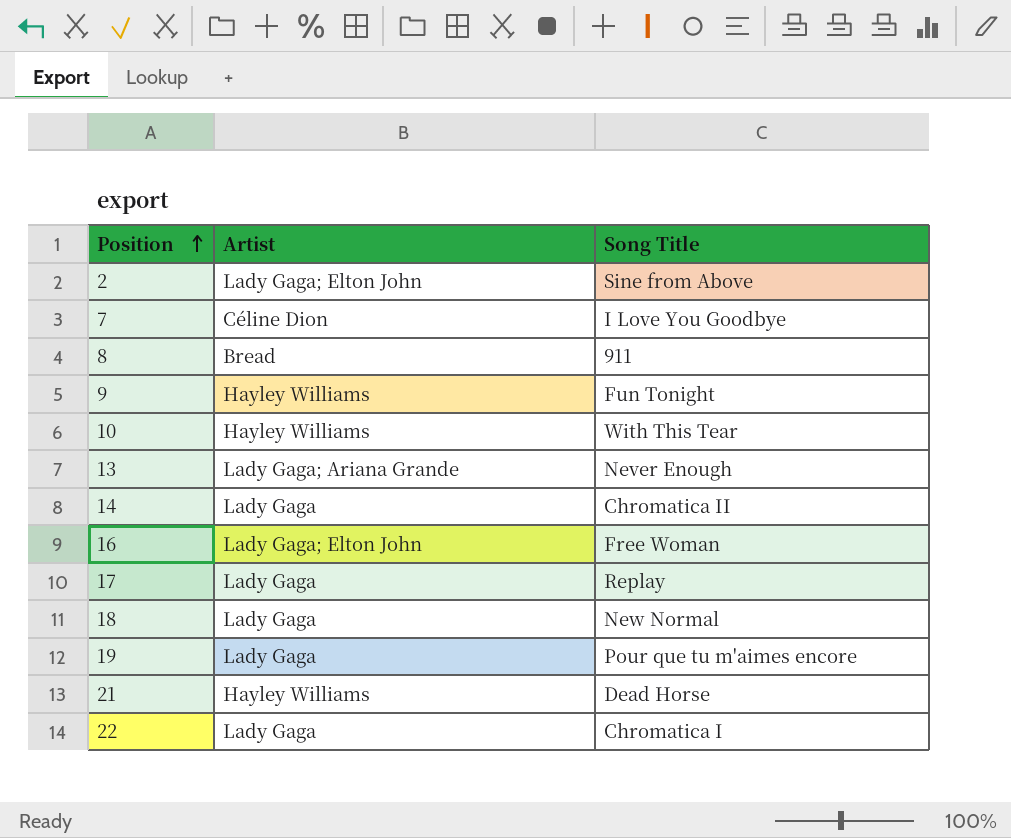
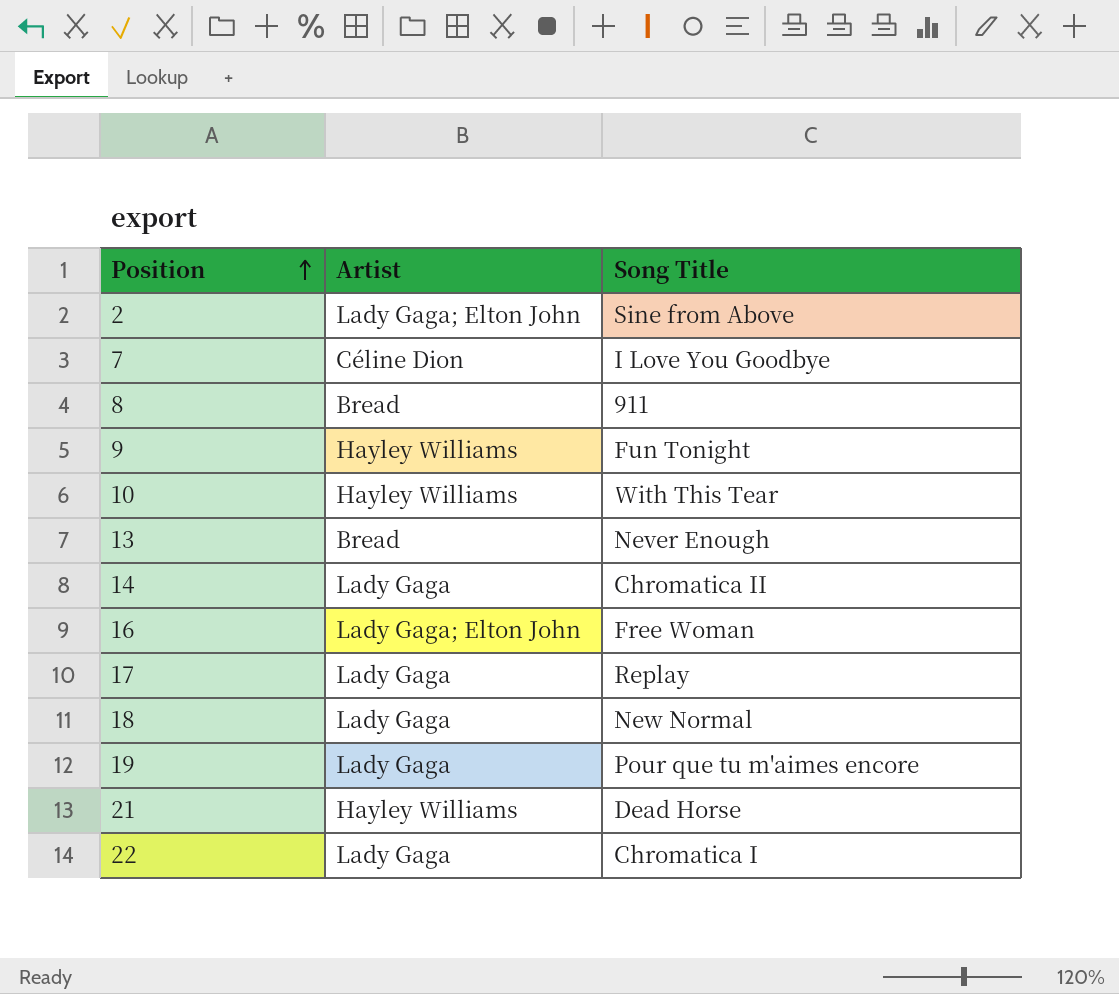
13 | Artist: Lady Gaga; Ariana Grande -> Bread

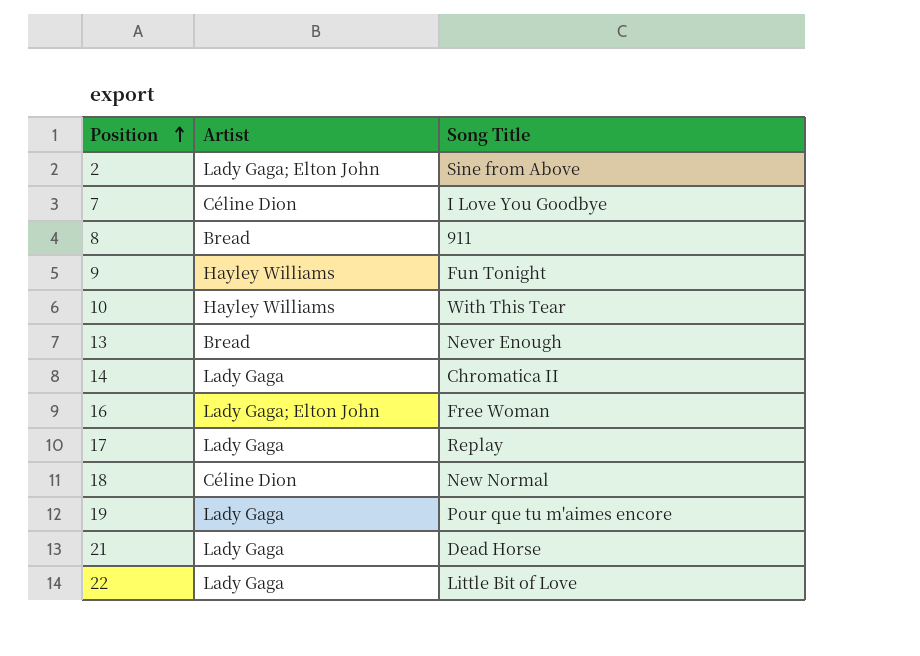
18 | Artist: Lady Gaga -> Céline Dion
21 | Artist: Hayley Williams -> Lady Gaga
22 | Song Title: Chromatica I -> Little Bit of Love

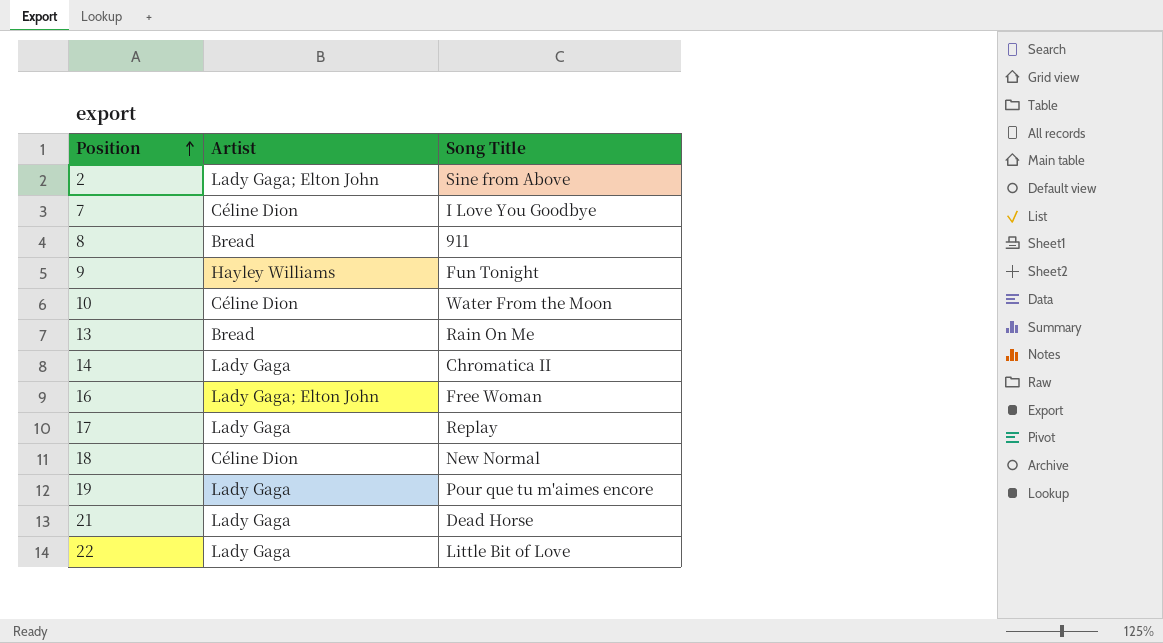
10 | Artist: Hayley Williams -> Céline Dion
10 | Song Title: With This Tear -> Water From the Moon
13 | Song Title: Never Enough -> Rain On Me

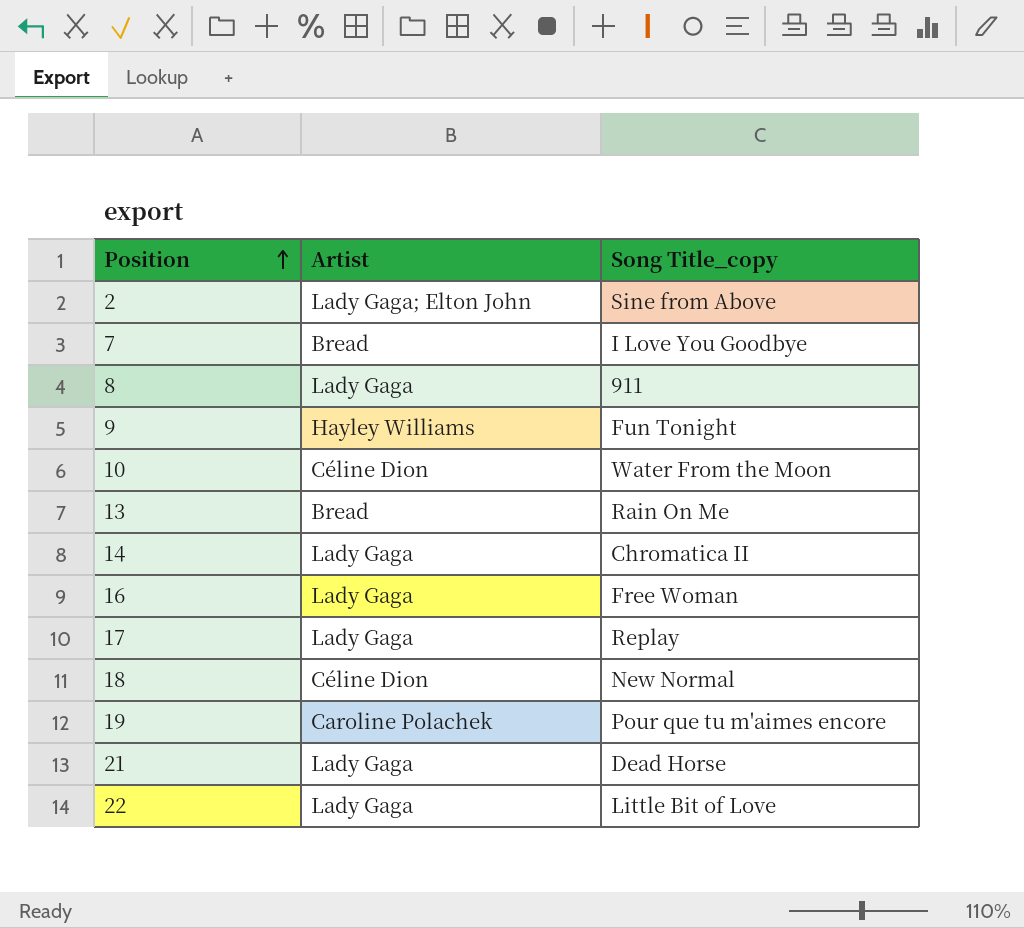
column name: Song Title -> Song Title_copy
7 | Artist: Céline Dion -> Bread
8 | Artist: Bread -> Lady Gaga
16 | Artist: Lady Gaga; Elton John -> Lady Gaga
19 | Artist: Lady Gaga -> Caroline Polachek

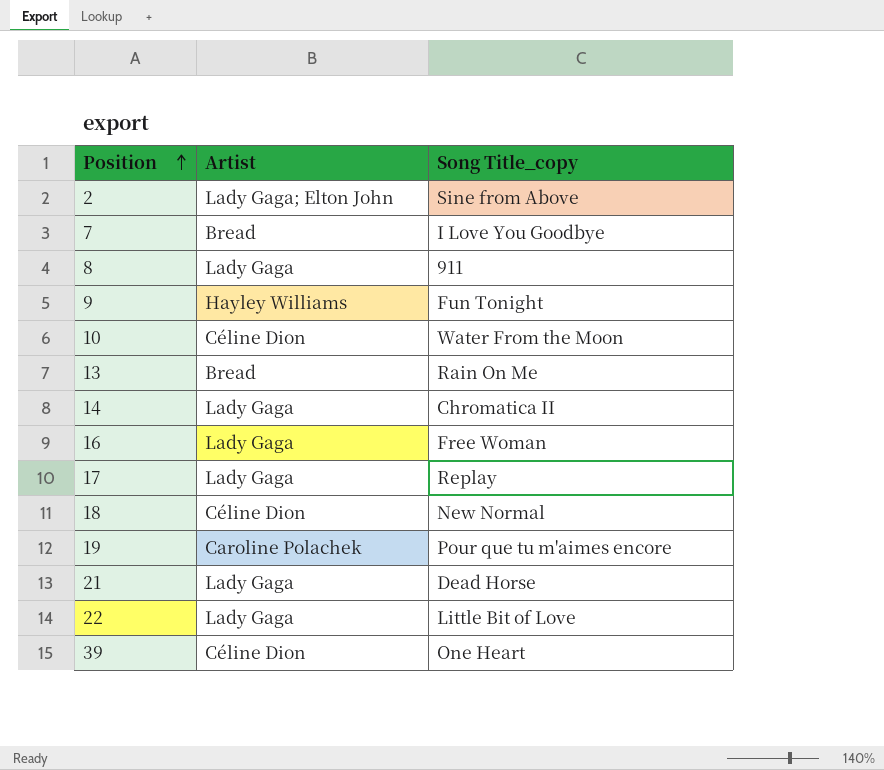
row 39: none -> Céline Dion | One Heart

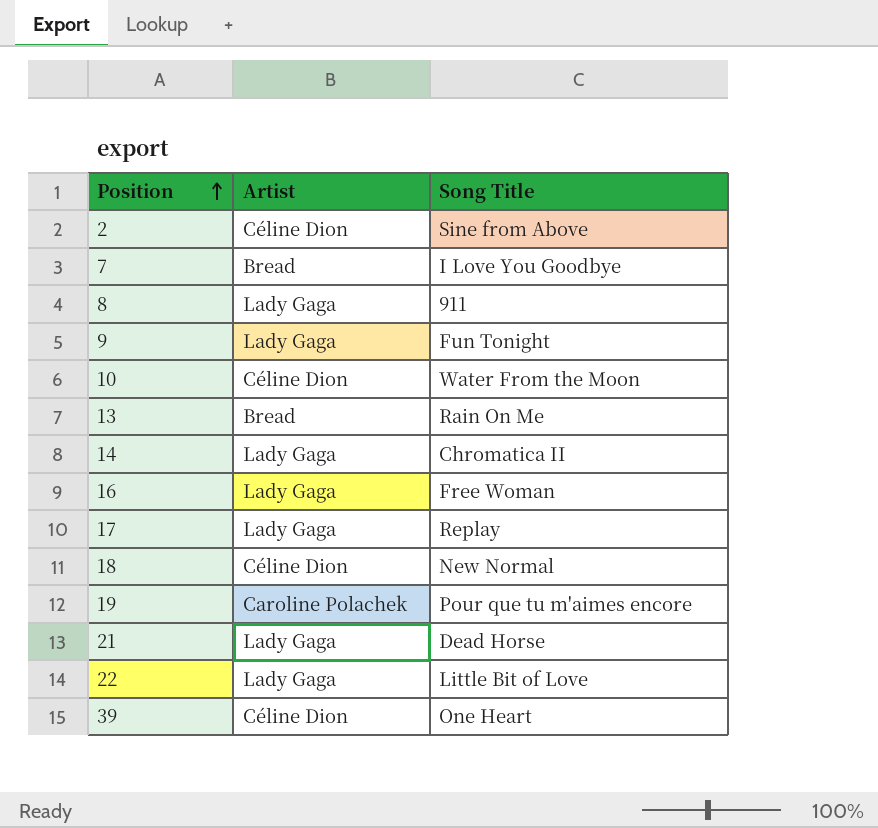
column name: Song Title_copy -> Song Title
2 | Artist: Lady Gaga; Elton John -> Céline Dion
9 | Artist: Hayley Williams -> Lady Gaga

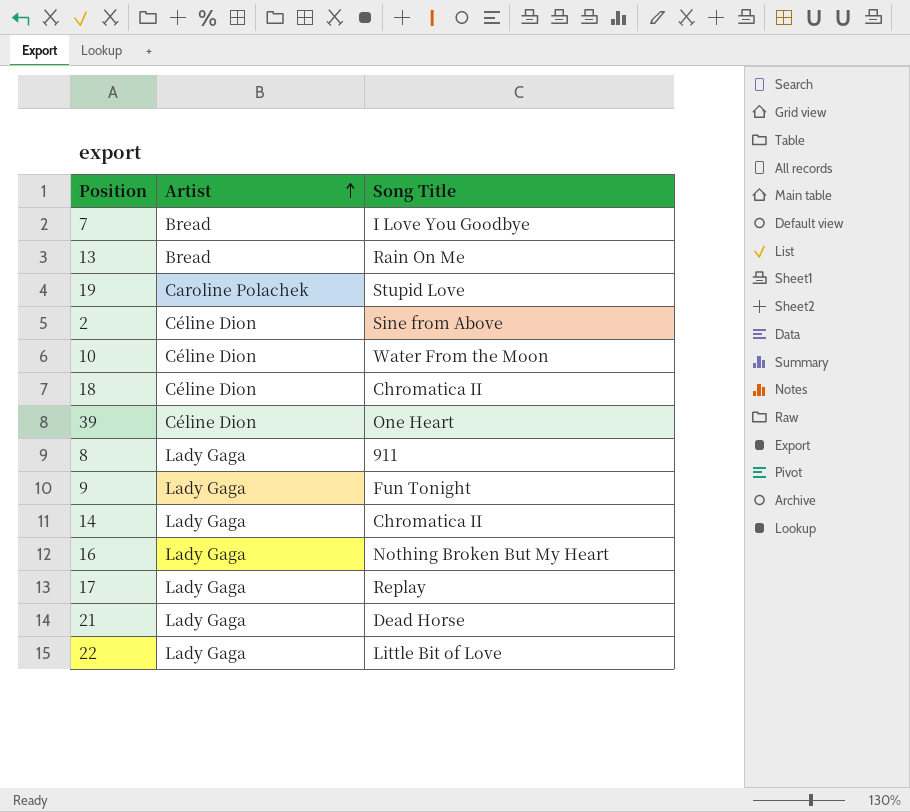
row order: Position ascending -> Artist ascending
19 | Song Title: Pour que tu m'aimes encore -> Stupid Love
18 | Song Title: New Normal -> Chromatica II
16 | Song Title: Free Woman -> Nothing Broken But My Heart

